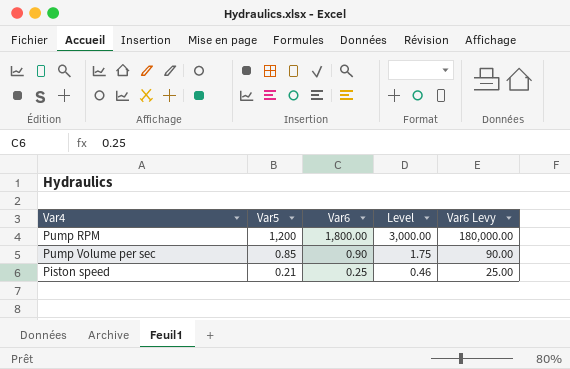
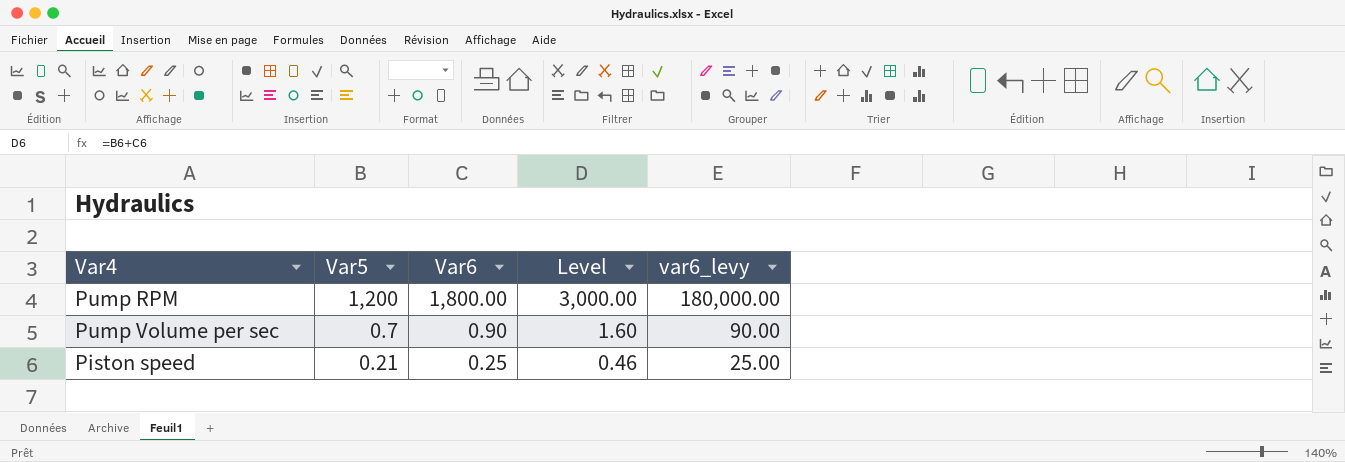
column name: Var6 Levy -> var6_levy
Pump Volume per sec | Var5: 0.85 -> 0.7
Pump Volume per sec | Level: 1.75 -> 1.60

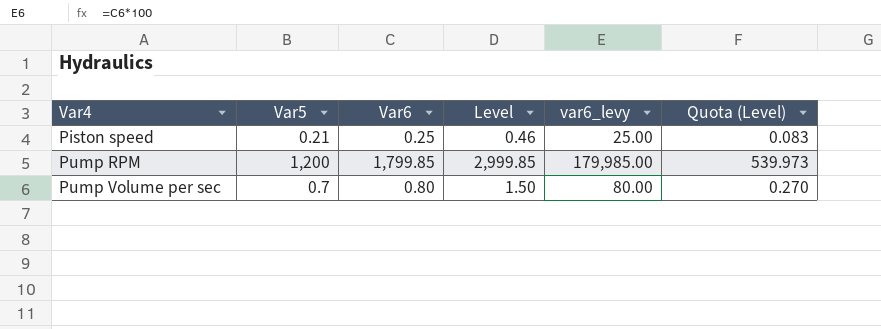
row order: Var5 descending -> Var4 ascending
column Quota (Level) | formula: none -> [Level] * 0.18
Pump RPM | Var6: 1,800.00 -> 1,799.85
Pump RPM | Level: 3,000.00 -> 2,999.85
Pump RPM | var6_levy: 180,000.00 -> 179,985.00
Pump Volume per sec | Var6: 0.90 -> 0.80
Pump Volume per sec | Level: 1.60 -> 1.50
Pump Volume per sec | var6_levy: 90.00 -> 80.00

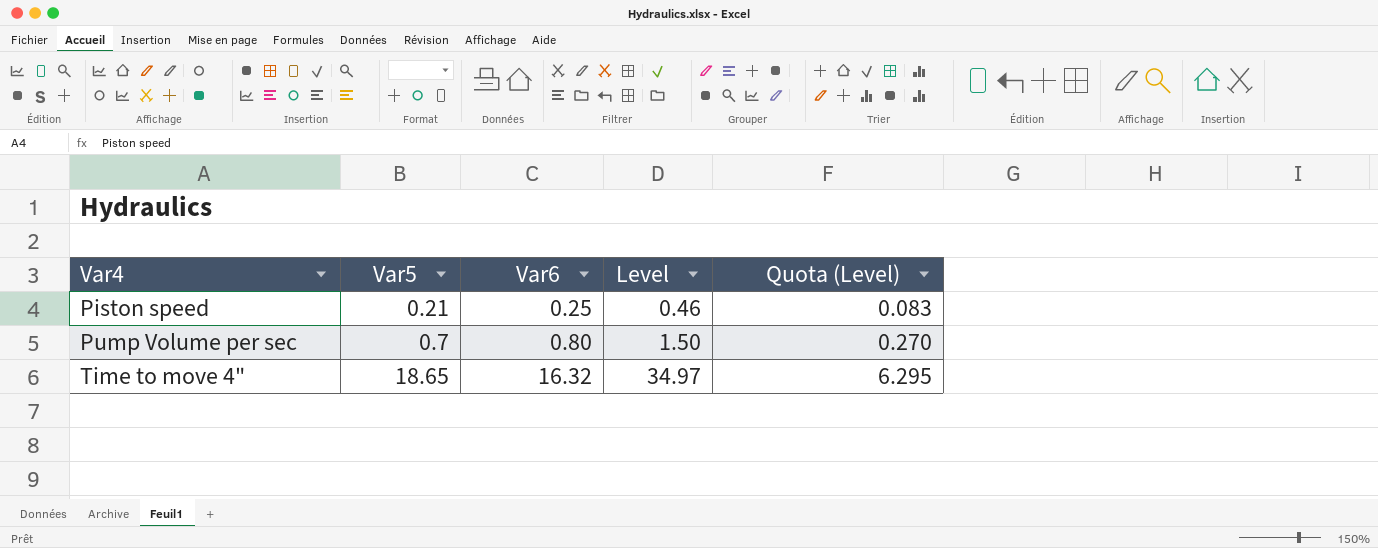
column var6_levy | formula: [Var6] * 100 -> none
row Pump RPM: 1,200 | 1,799.85 | 2,999.85 | 179,985.00 | 539.973 -> none
row Time to move 4": none -> 18.65 | 16.32 | 34.97 | 6.295

